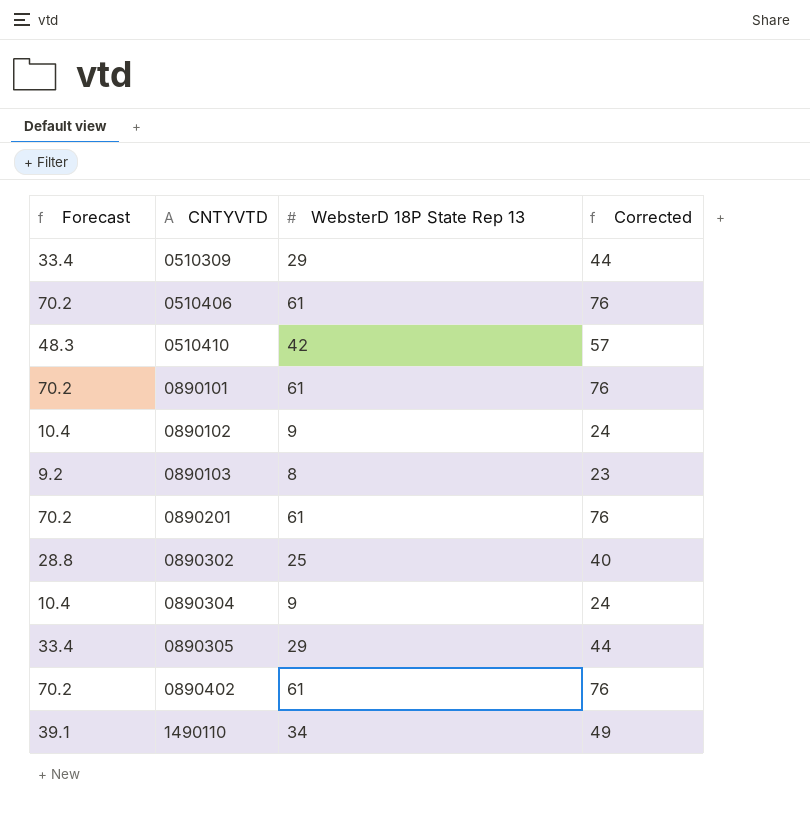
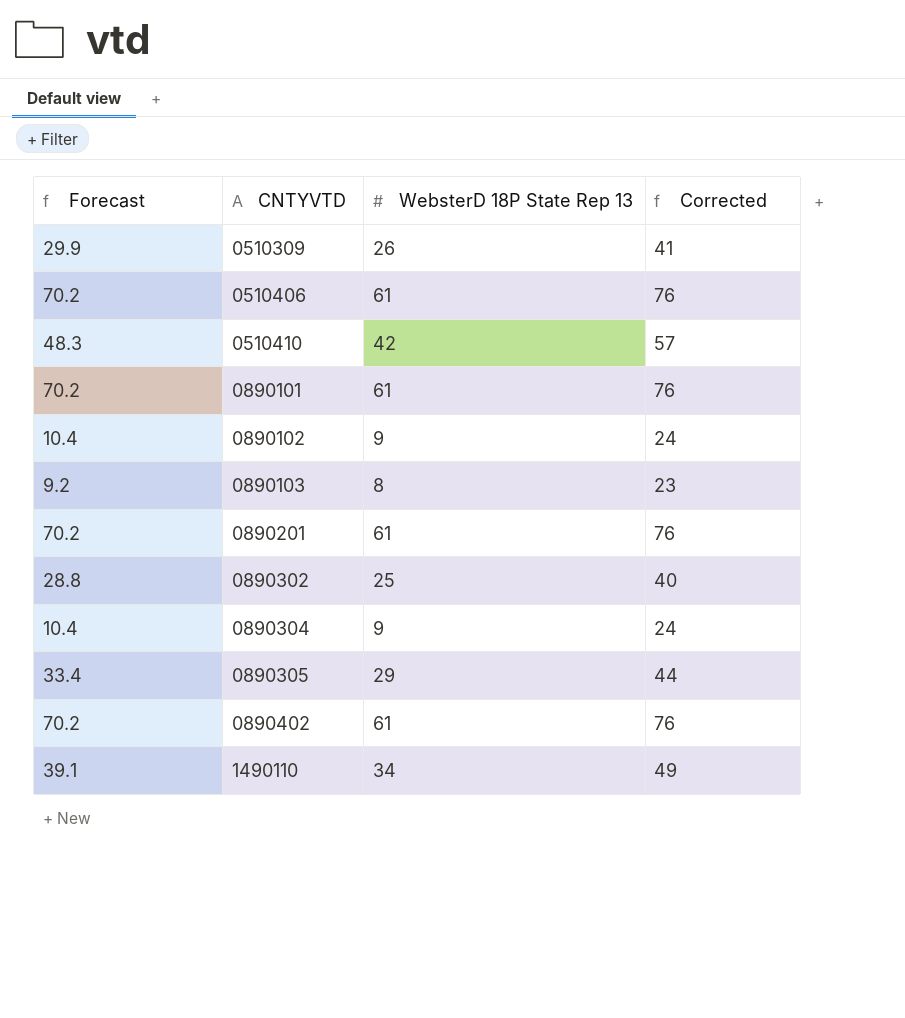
0510309 | Forecast: 33.4 -> 29.9
0510309 | WebsterD 18P State Rep 13: 29 -> 26
0510309 | Corrected: 44 -> 41

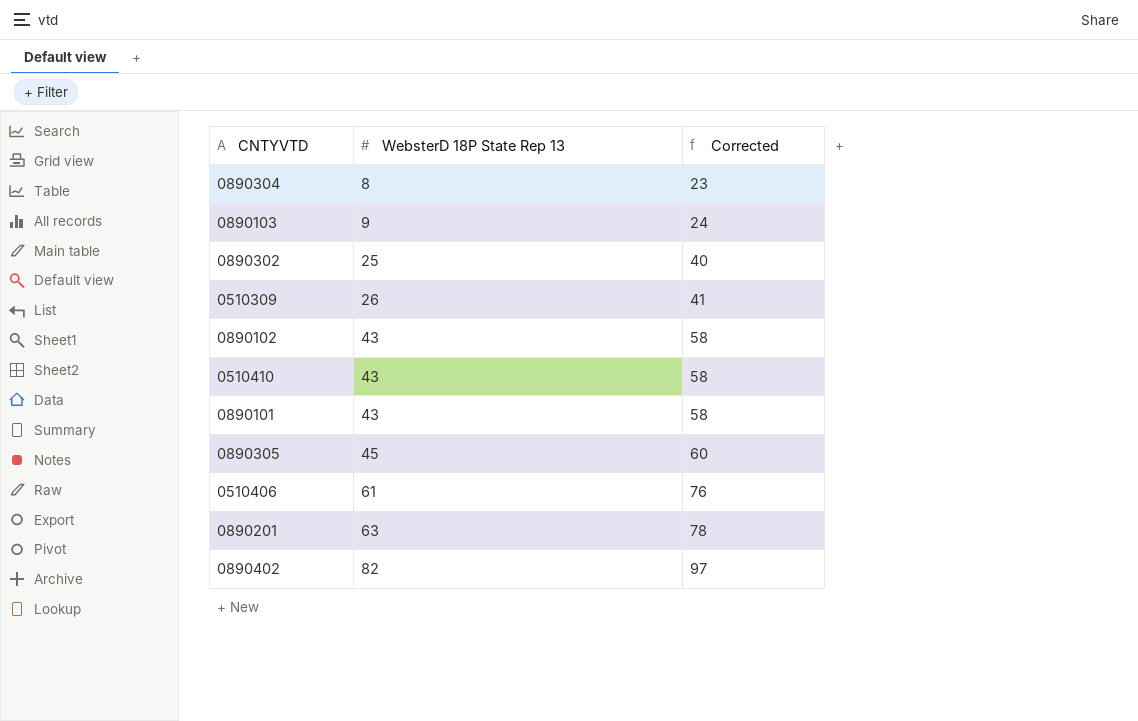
row order: CNTYVTD ascending -> WebsterD 18P State Rep 13 ascending
column Forecast | formula: [WebsterD 18P State Rep 13] * 1.15 -> none
row 1490110: 39.1 | 34 | 49 -> none
0890304 | WebsterD 18P State Rep 13: 9 -> 8
0890304 | Corrected: 24 -> 23
0890103 | WebsterD 18P State Rep 13: 8 -> 9
0890103 | Corrected: 23 -> 24
0890102 | WebsterD 18P State Rep 13: 9 -> 43
0890102 | Corrected: 24 -> 58
0510410 | WebsterD 18P State Rep 13: 42 -> 43
0510410 | Corrected: 57 -> 58
0890101 | WebsterD 18P State Rep 13: 61 -> 43
0890101 | Corrected: 76 -> 58
0890305 | WebsterD 18P State Rep 13: 29 -> 45
0890305 | Corrected: 44 -> 60
0890201 | WebsterD 18P State Rep 13: 61 -> 63
0890201 | Corrected: 76 -> 78
0890402 | WebsterD 18P State Rep 13: 61 -> 82
0890402 | Corrected: 76 -> 97

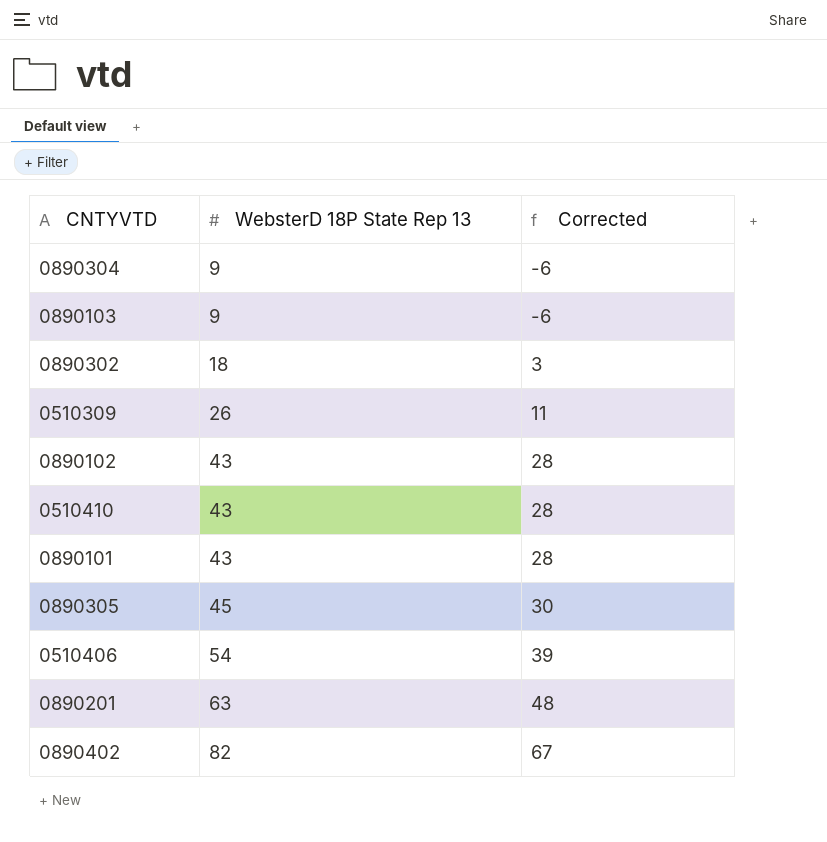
column Corrected | formula: [WebsterD 18P State Rep 13] + 15 -> [WebsterD 18P State Rep 13] - 15
0890304 | WebsterD 18P State Rep 13: 8 -> 9
0890302 | WebsterD 18P State Rep 13: 25 -> 18
0510406 | WebsterD 18P State Rep 13: 61 -> 54

